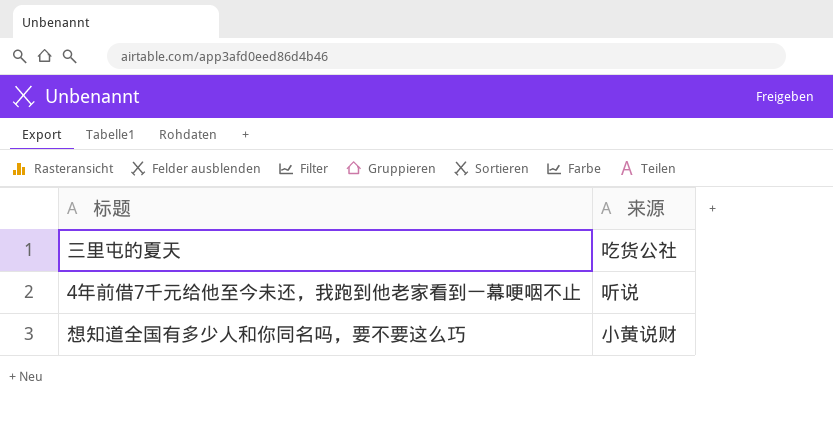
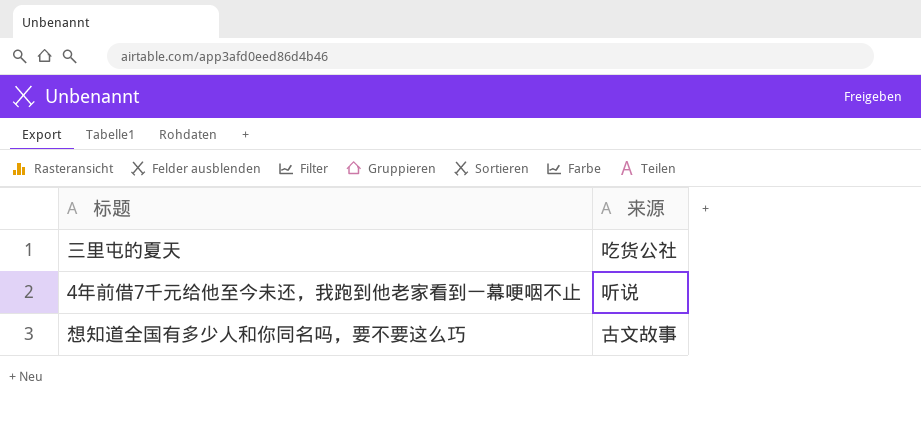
想知道全国有多少人和你同名吗，要不要这么巧 | 来源: 小黄说财 -> 古文故事

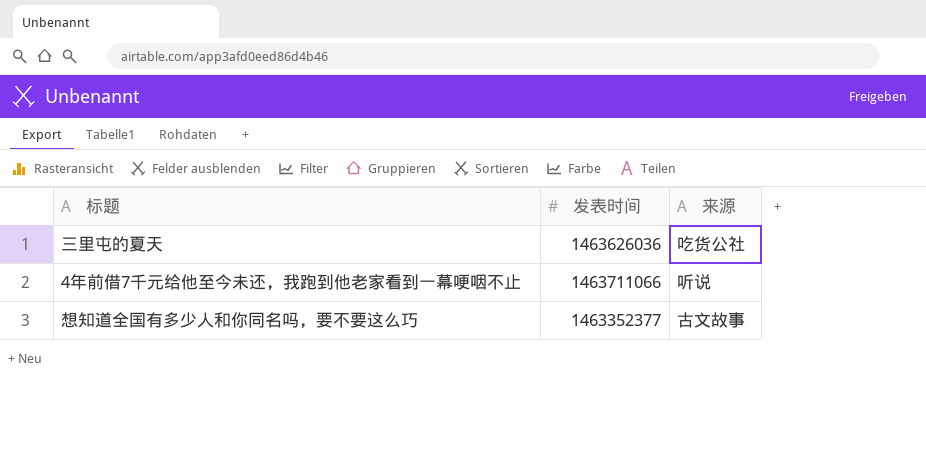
column 发表时间 | position: none -> 2

